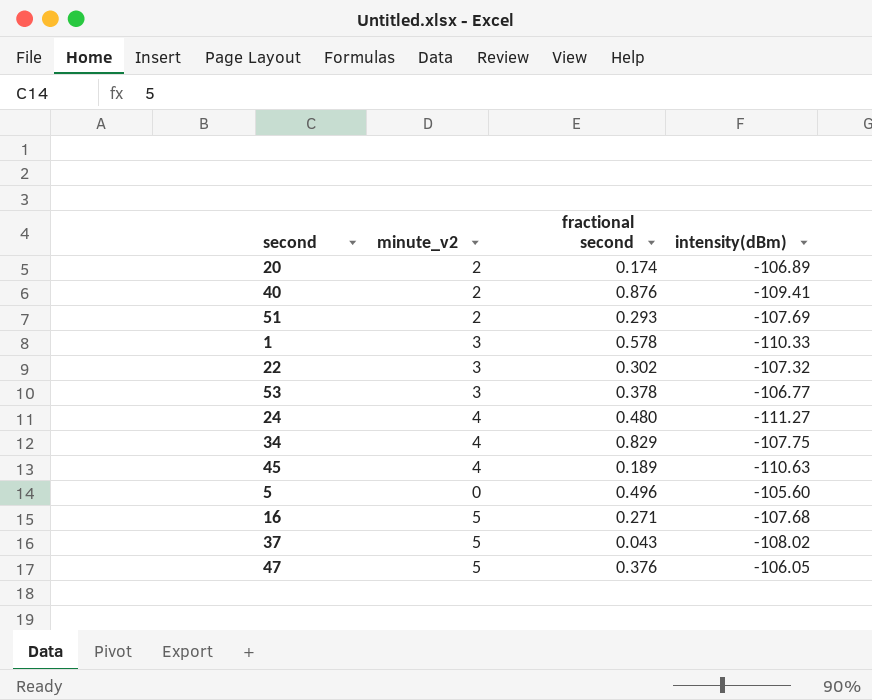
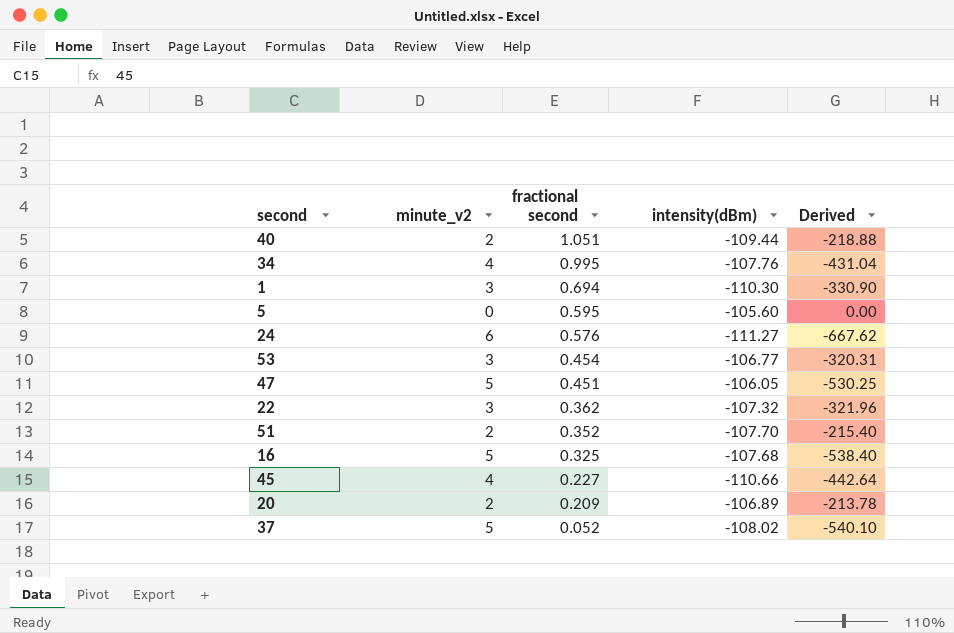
row order: none -> fractional second descending
column Derived | formula: none -> [minute_v2] * [intensity(dBm)]
40 | fractional second: 0.876 -> 1.051
40 | intensity(dBm): -109.41 -> -109.44
34 | fractional second: 0.829 -> 0.995
34 | intensity(dBm): -107.75 -> -107.76
1 | fractional second: 0.578 -> 0.694
1 | intensity(dBm): -110.33 -> -110.30
5 | fractional second: 0.496 -> 0.595
24 | minute_v2: 4 -> 6
24 | fractional second: 0.480 -> 0.576
53 | fractional second: 0.378 -> 0.454
47 | fractional second: 0.376 -> 0.451
22 | fractional second: 0.302 -> 0.362
51 | fractional second: 0.293 -> 0.352
51 | intensity(dBm): -107.69 -> -107.70
16 | fractional second: 0.271 -> 0.325
45 | fractional second: 0.189 -> 0.227
45 | intensity(dBm): -110.63 -> -110.66
20 | fractional second: 0.174 -> 0.209
37 | fractional second: 0.043 -> 0.052

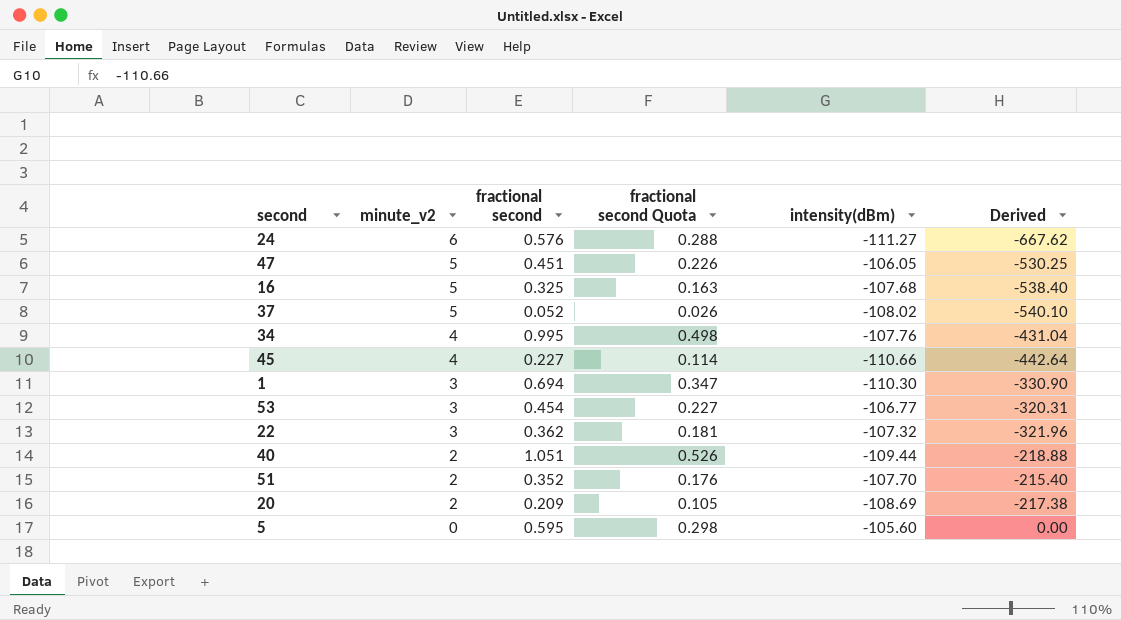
row order: fractional second descending -> minute_v2 descending
column fractional second Quota | formula: none -> [fractional second] * 0.5
20 | intensity(dBm): -106.89 -> -108.69
20 | Derived: -213.78 -> -217.38

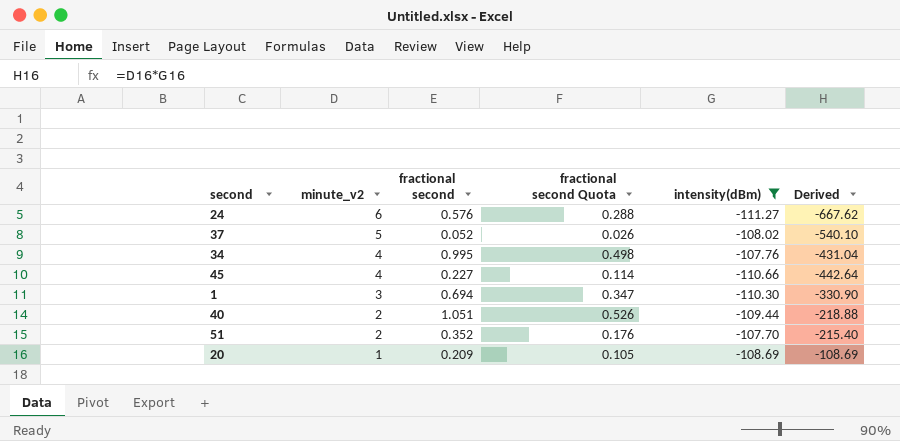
filter: none -> intensity(dBm) <= -107.70
20 | minute_v2: 2 -> 1
20 | Derived: -217.38 -> -108.69

